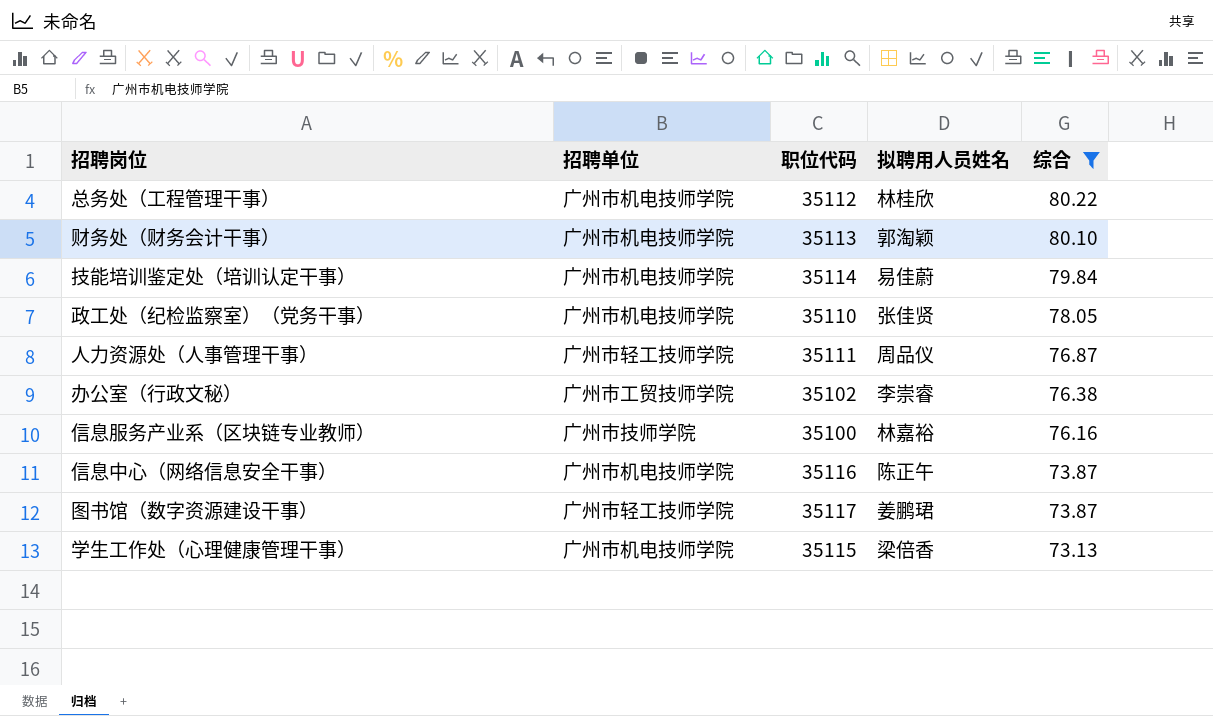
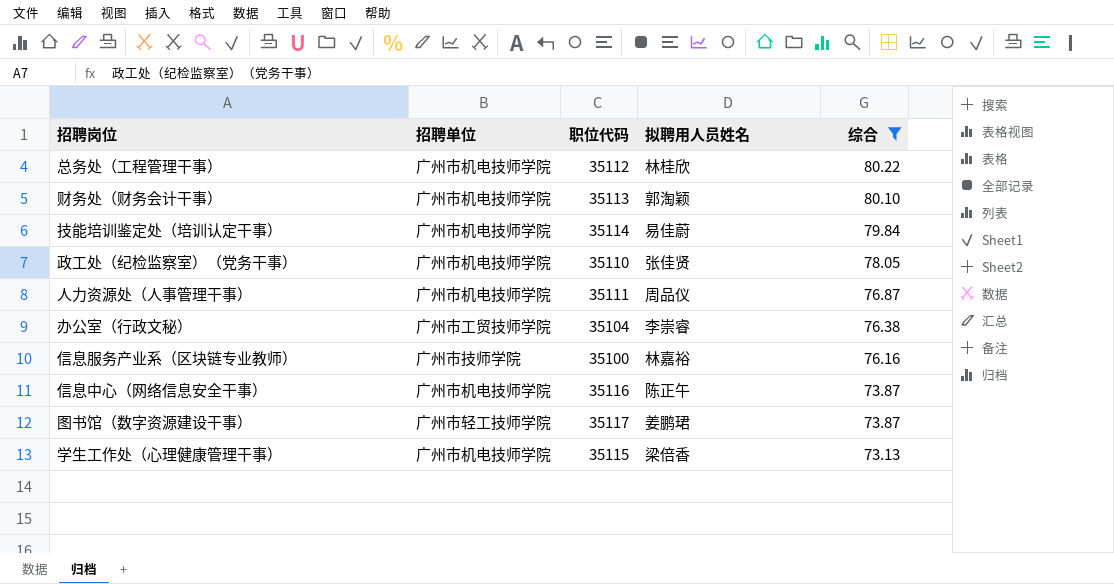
人力资源处（人事管理干事） | 招聘单位: 广州市轻工技师学院 -> 广州市机电技师学院
办公室（行政文秘） | 职位代码: 35102 -> 35104

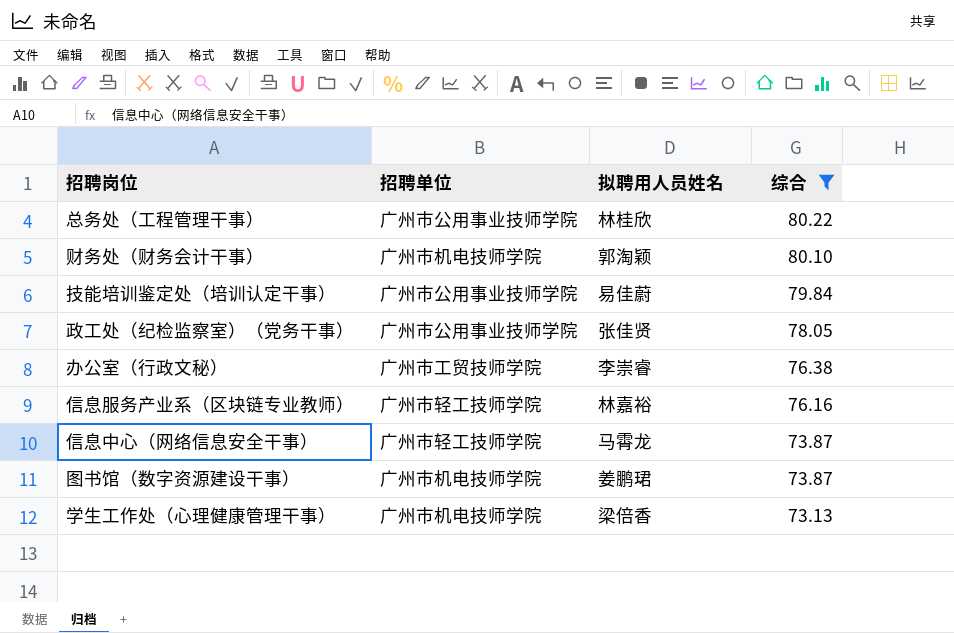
column 职位代码 | position: 3 -> none
row 人力资源处（人事管理干事）: 广州市机电技师学院 | 35111 | 周品仪 | 76.87 -> none
总务处（工程管理干事） | 招聘单位: 广州市机电技师学院 -> 广州市公用事业技师学院
技能培训鉴定处（培训认定干事） | 招聘单位: 广州市机电技师学院 -> 广州市公用事业技师学院
政工处（纪检监察室）（党务干事） | 招聘单位: 广州市机电技师学院 -> 广州市公用事业技师学院
信息服务产业系（区块链专业教师） | 招聘单位: 广州市技师学院 -> 广州市轻工技师学院
信息中心（网络信息安全干事） | 招聘单位: 广州市机电技师学院 -> 广州市轻工技师学院
信息中心（网络信息安全干事） | 拟聘用人员姓名: 陈正午 -> 马霄龙
图书馆（数字资源建设干事） | 招聘单位: 广州市轻工技师学院 -> 广州市机电技师学院

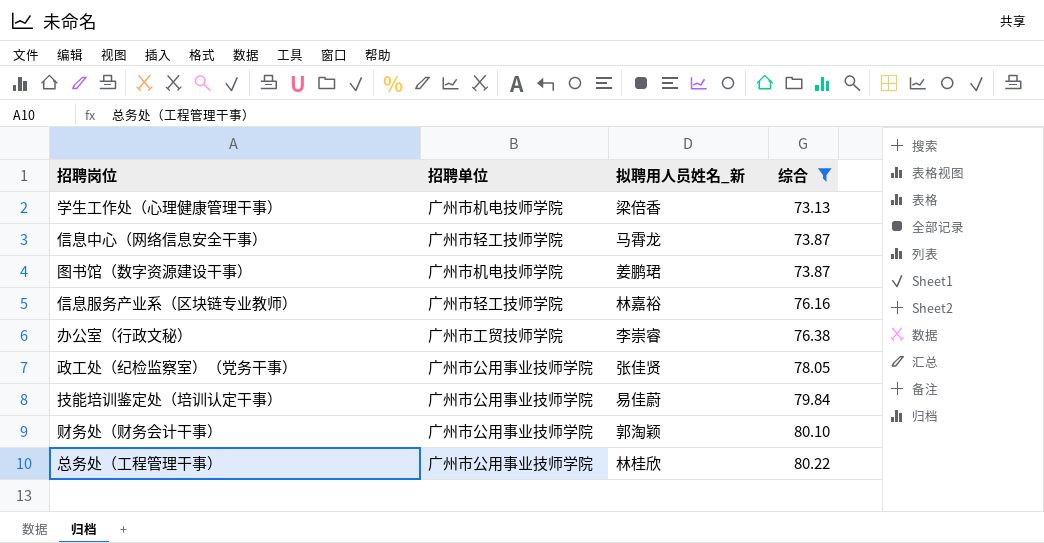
row order: 综合 descending -> 综合 ascending
column name: 拟聘用人员姓名 -> 拟聘用人员姓名_新
财务处（财务会计干事） | 招聘单位: 广州市机电技师学院 -> 广州市公用事业技师学院

